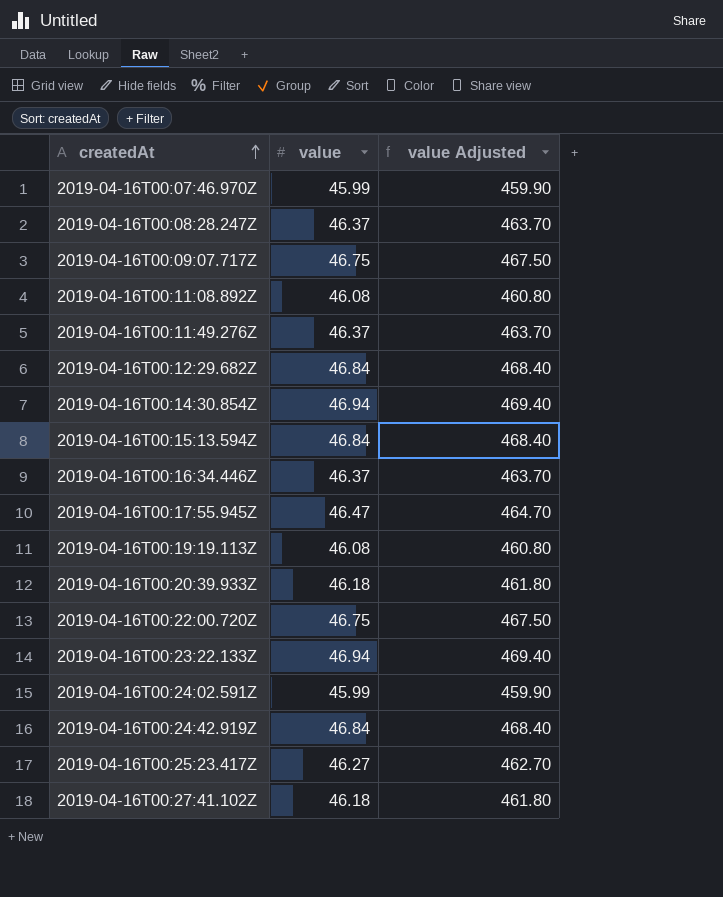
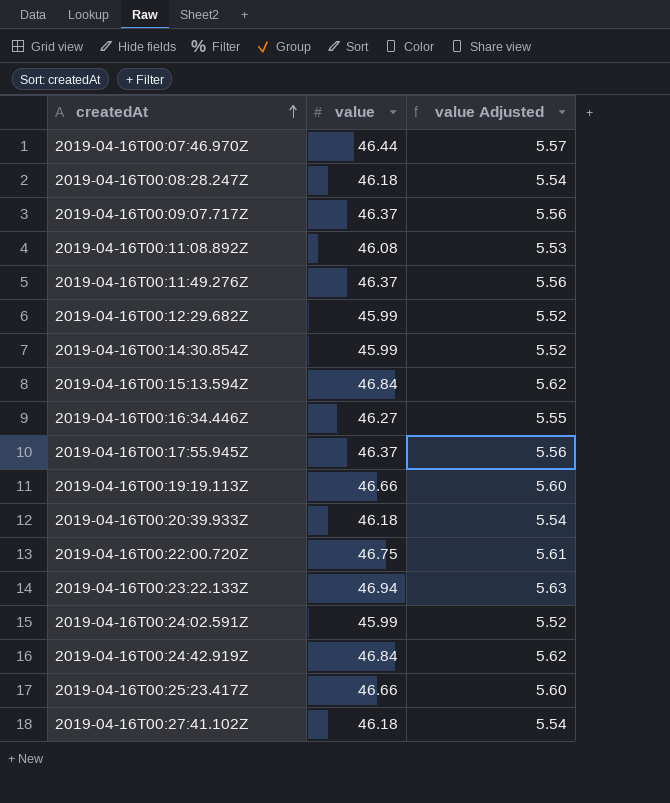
column value Adjusted | formula: [value] * 10 -> [value] * 0.12
2019-04-16T00:07:46.970Z | value: 45.99 -> 46.44
2019-04-16T00:08:28.247Z | value: 46.37 -> 46.18
2019-04-16T00:09:07.717Z | value: 46.75 -> 46.37
2019-04-16T00:12:29.682Z | value: 46.84 -> 45.99
2019-04-16T00:14:30.854Z | value: 46.94 -> 45.99
2019-04-16T00:16:34.446Z | value: 46.37 -> 46.27
2019-04-16T00:17:55.945Z | value: 46.47 -> 46.37
2019-04-16T00:19:19.113Z | value: 46.08 -> 46.66
2019-04-16T00:25:23.417Z | value: 46.27 -> 46.66

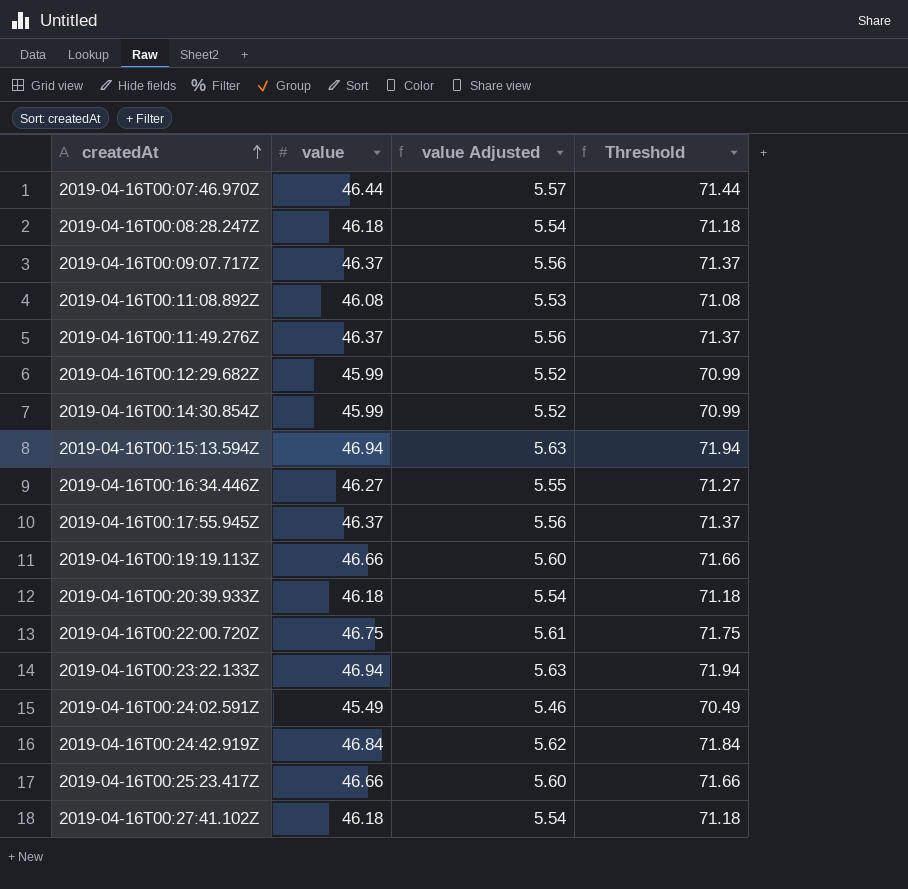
column Threshold | formula: none -> [value] + 25
2019-04-16T00:15:13.594Z | value: 46.84 -> 46.94
2019-04-16T00:15:13.594Z | value Adjusted: 5.62 -> 5.63
2019-04-16T00:24:02.591Z | value: 45.99 -> 45.49
2019-04-16T00:24:02.591Z | value Adjusted: 5.52 -> 5.46

